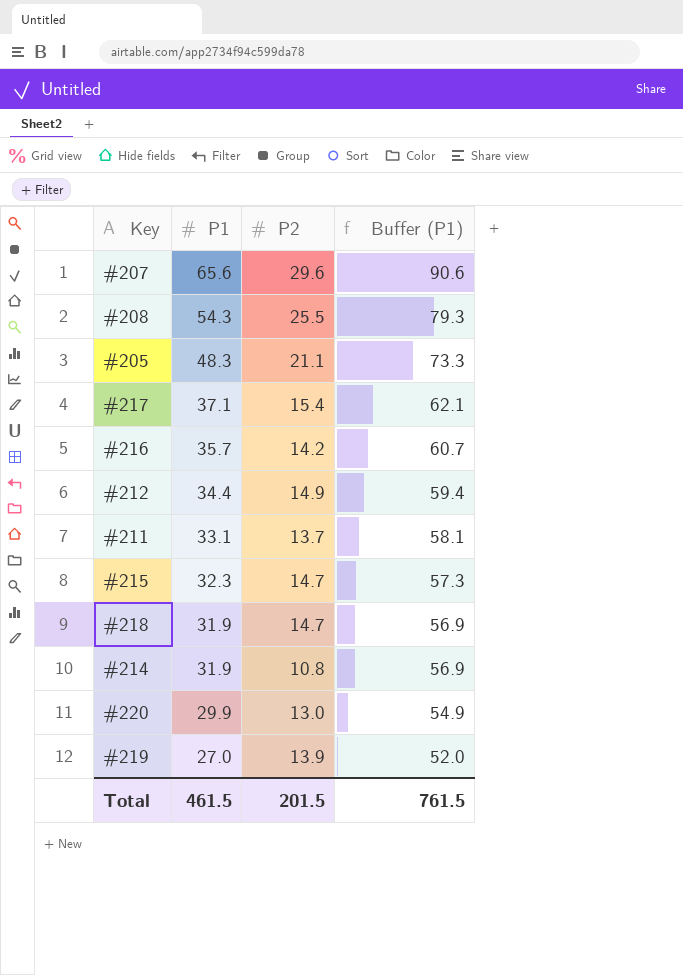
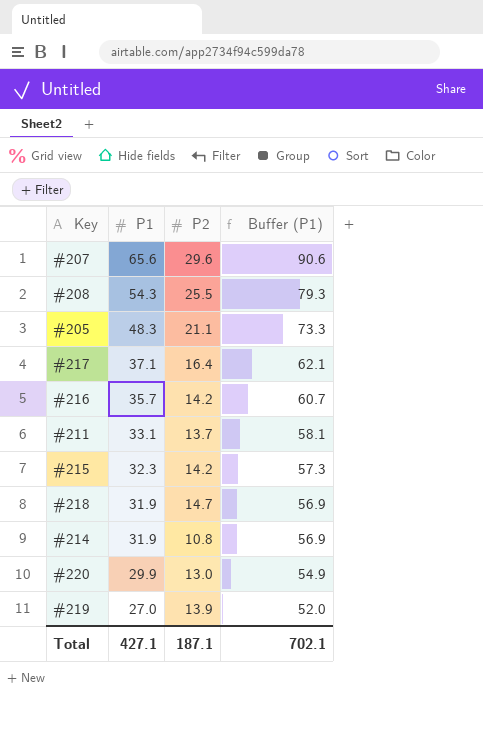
row #212: 34.4 | 14.9 | 59.4 -> none
#217 | P2: 15.4 -> 16.4
#215 | P2: 14.7 -> 14.2
Total | P1: 461.5 -> 427.1
Total | P2: 201.5 -> 187.1
Total | Buffer (P1): 761.5 -> 702.1

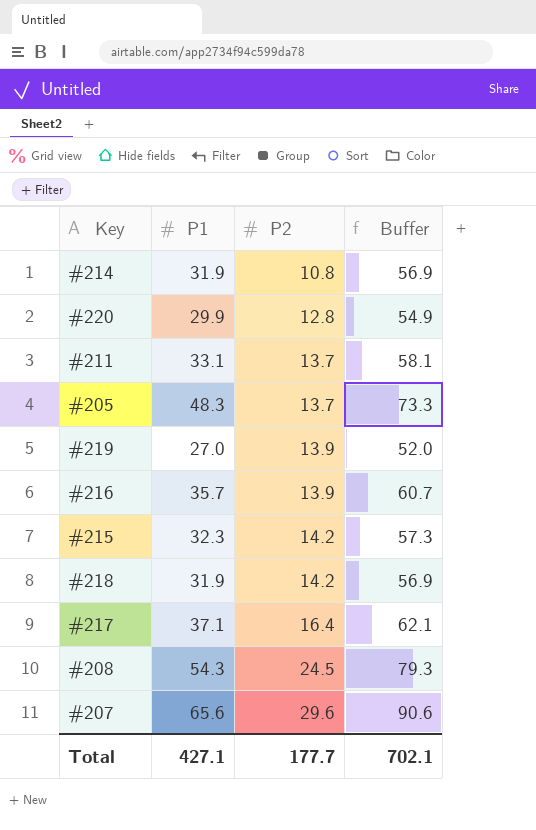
row order: P1 descending -> P2 ascending
column name: Buffer (P1) -> Buffer
#220 | P2: 13.0 -> 12.8
#205 | P2: 21.1 -> 13.7
#216 | P2: 14.2 -> 13.9
#218 | P2: 14.7 -> 14.2
#208 | P2: 25.5 -> 24.5
Total | P2: 187.1 -> 177.7

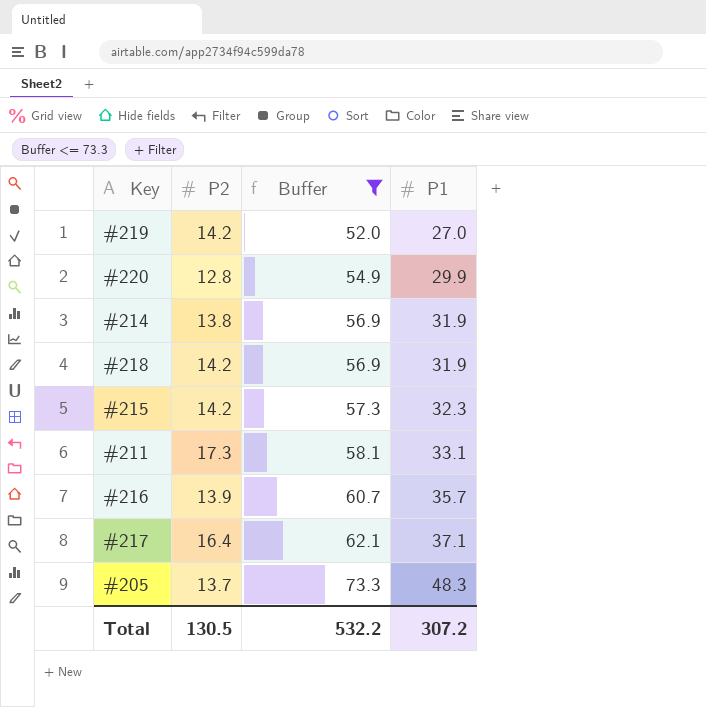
filter: none -> Buffer <= 73.3
row order: P2 ascending -> Buffer ascending
column P1 | position: 2 -> 4
#219 | P2: 13.9 -> 14.2
#214 | P2: 10.8 -> 13.8
#211 | P2: 13.7 -> 17.3
Total | P2: 177.7 -> 130.5
Total | Buffer: 702.1 -> 532.2
Total | P1: 427.1 -> 307.2

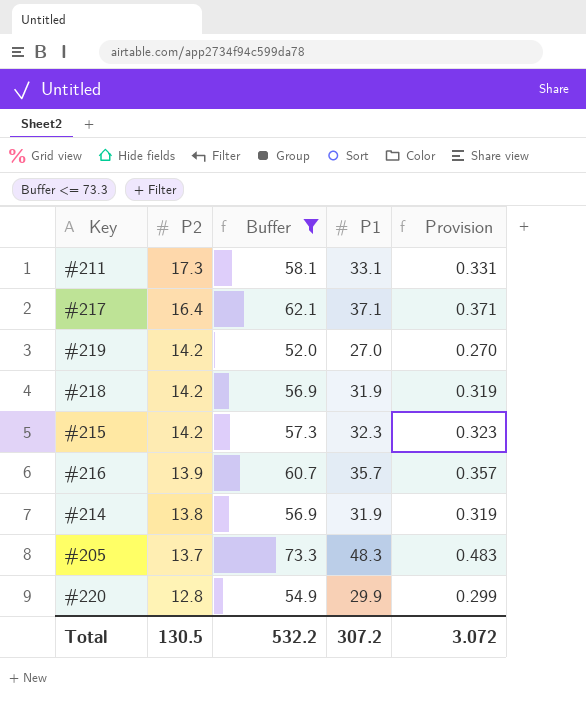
row order: Buffer ascending -> P2 descending
column Provision | formula: none -> [P1] * 0.01

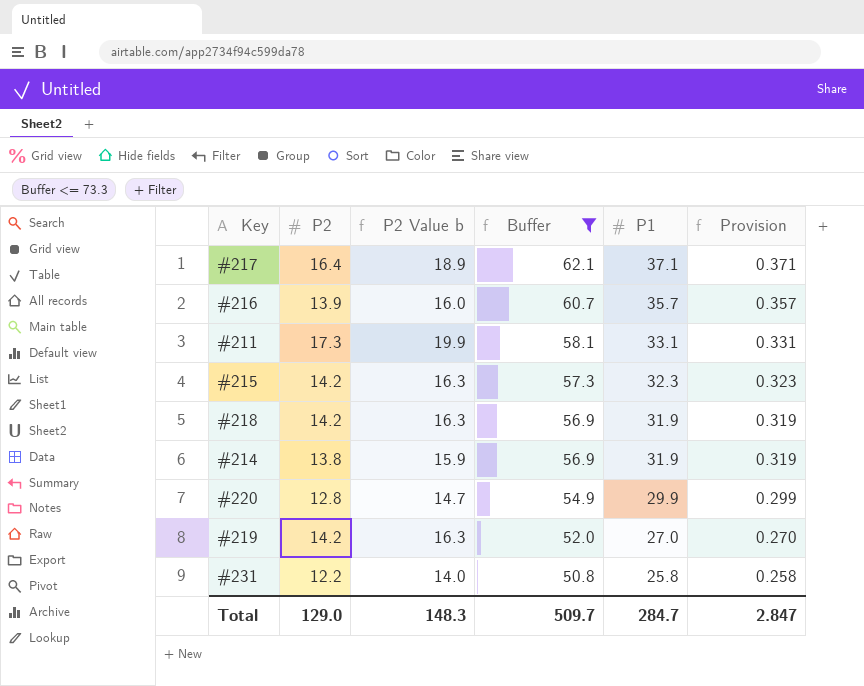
row order: P2 descending -> Buffer descending
column P2 Value b | formula: none -> [P2] * 1.15
row #205: 13.7 | 73.3 | 48.3 | 0.483 -> none
row #231: none -> 12.2 | 14.0 | 50.8 | 25.8 | 0.258
Total | P2: 130.5 -> 129.0
Total | Buffer: 532.2 -> 509.7
Total | P1: 307.2 -> 284.7
Total | Provision: 3.072 -> 2.847

